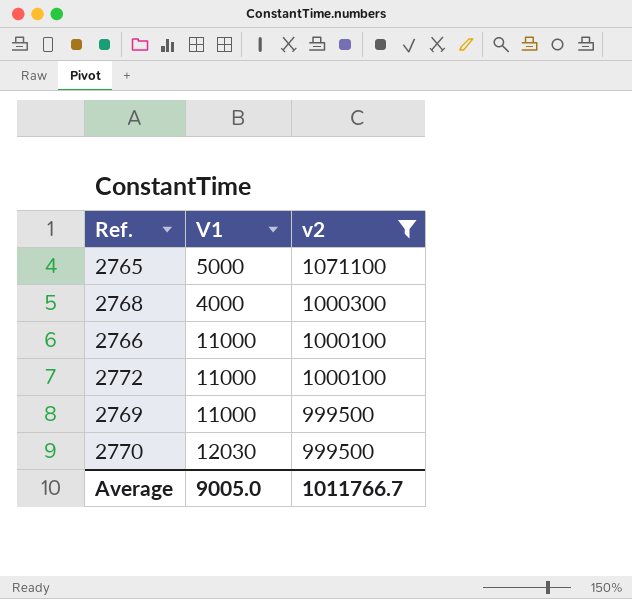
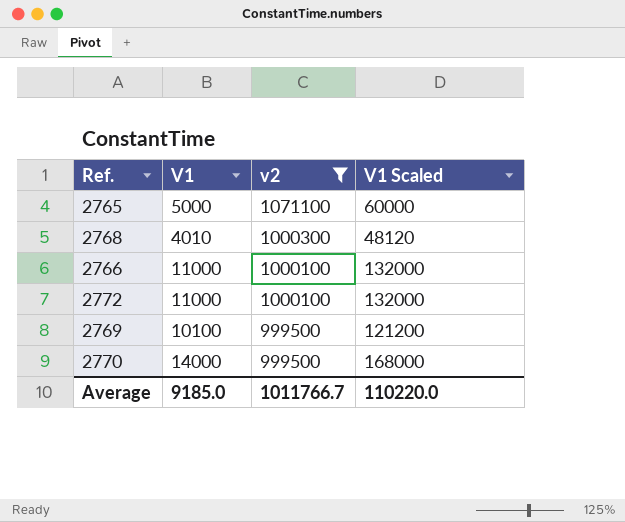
column V1 Scaled | formula: none -> [V1] * 12
2768 | V1: 4000 -> 4010
2769 | V1: 11000 -> 10100
2770 | V1: 12030 -> 14000
Average | V1: 9005.0 -> 9185.0

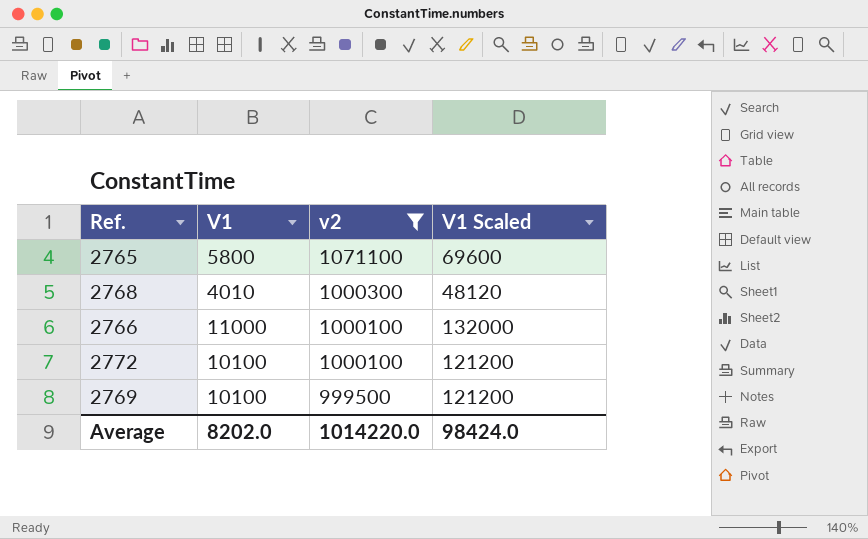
row 2770: 14000 | 999500 | 168000 -> none
2765 | V1: 5000 -> 5800
2765 | V1 Scaled: 60000 -> 69600
2772 | V1: 11000 -> 10100
2772 | V1 Scaled: 132000 -> 121200
Average | V1: 9185.0 -> 8202.0
Average | v2: 1011766.7 -> 1014220.0
Average | V1 Scaled: 110220.0 -> 98424.0

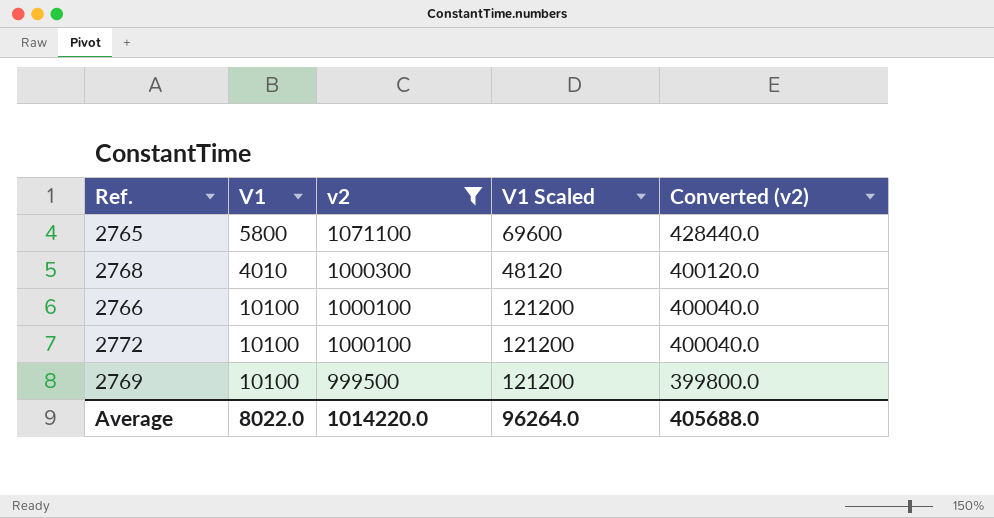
column Converted (v2) | formula: none -> [v2] * 0.4
2766 | V1: 11000 -> 10100
2766 | V1 Scaled: 132000 -> 121200
Average | V1: 8202.0 -> 8022.0
Average | V1 Scaled: 98424.0 -> 96264.0

